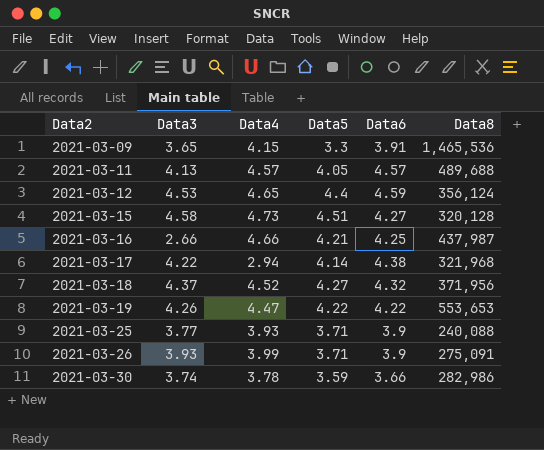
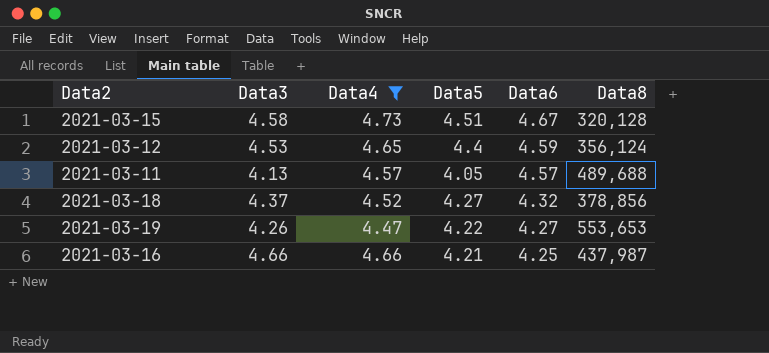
filter: none -> Data4 >= 4.47
row order: Data2 ascending -> Data6 descending
2021-03-15 | Data6: 4.27 -> 4.67
2021-03-18 | Data8: 371,956 -> 378,856
2021-03-19 | Data6: 4.22 -> 4.27
2021-03-16 | Data3: 2.66 -> 4.66

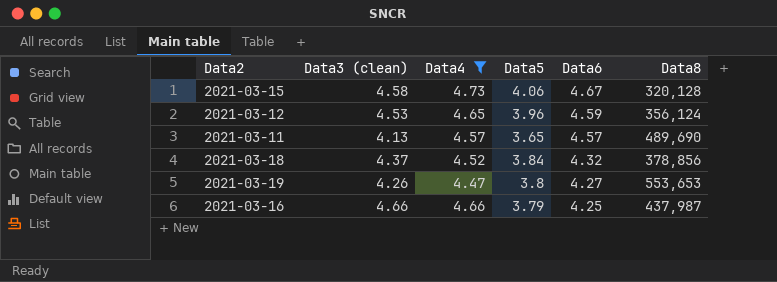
column name: Data3 -> Data3 (clean)
2021-03-15 | Data5: 4.51 -> 4.06
2021-03-12 | Data5: 4.4 -> 3.96
2021-03-11 | Data5: 4.05 -> 3.65
2021-03-11 | Data8: 489,688 -> 489,690
2021-03-18 | Data5: 4.27 -> 3.84
2021-03-19 | Data5: 4.22 -> 3.8
2021-03-16 | Data5: 4.21 -> 3.79

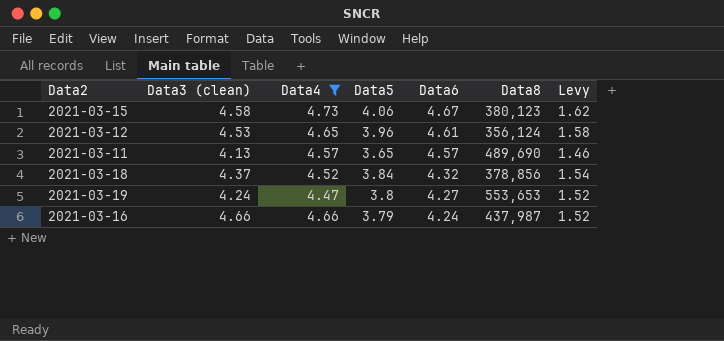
column Levy | formula: none -> [Data5] * 0.4
2021-03-15 | Data8: 320,128 -> 380,123
2021-03-12 | Data6: 4.59 -> 4.61
2021-03-19 | Data3 (clean): 4.26 -> 4.24
2021-03-16 | Data6: 4.25 -> 4.24

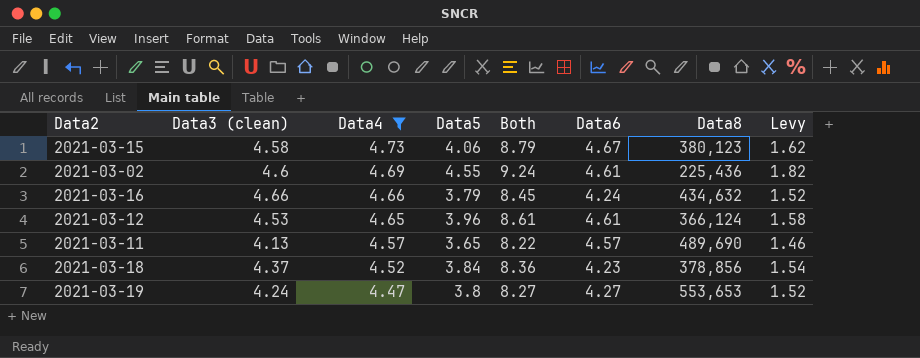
row order: Data6 descending -> Data4 descending
column Both | formula: none -> [Data4] + [Data5]
row 2021-03-02: none -> 4.6 | 4.69 | 4.55 | 9.24 | 4.61 | 225,436 | 1.82
2021-03-16 | Data8: 437,987 -> 434,632
2021-03-12 | Data8: 356,124 -> 366,124
2021-03-18 | Data6: 4.32 -> 4.23

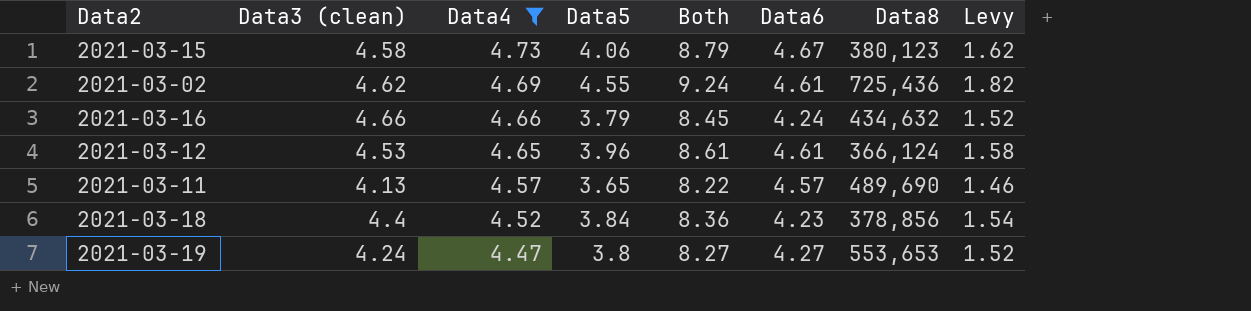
2021-03-02 | Data3 (clean): 4.6 -> 4.62
2021-03-02 | Data8: 225,436 -> 725,436
2021-03-18 | Data3 (clean): 4.37 -> 4.4

